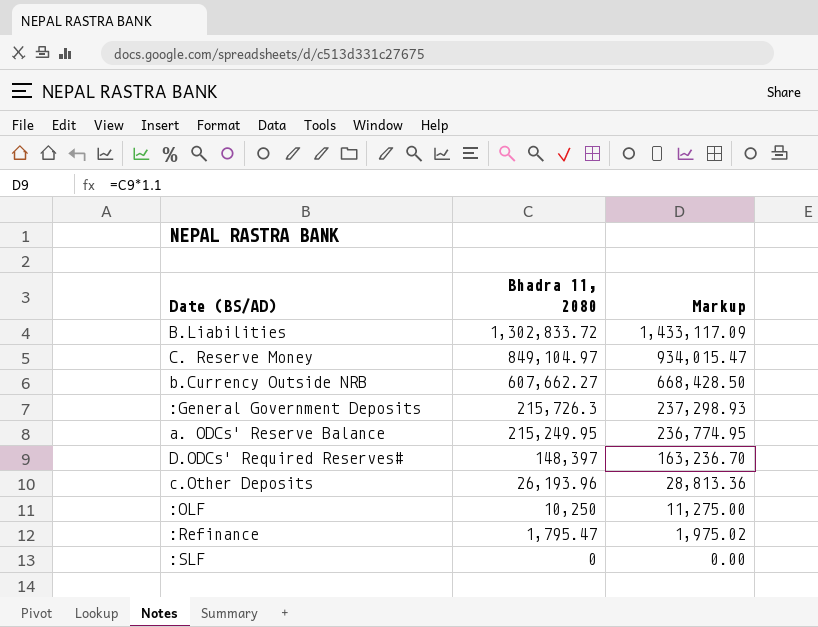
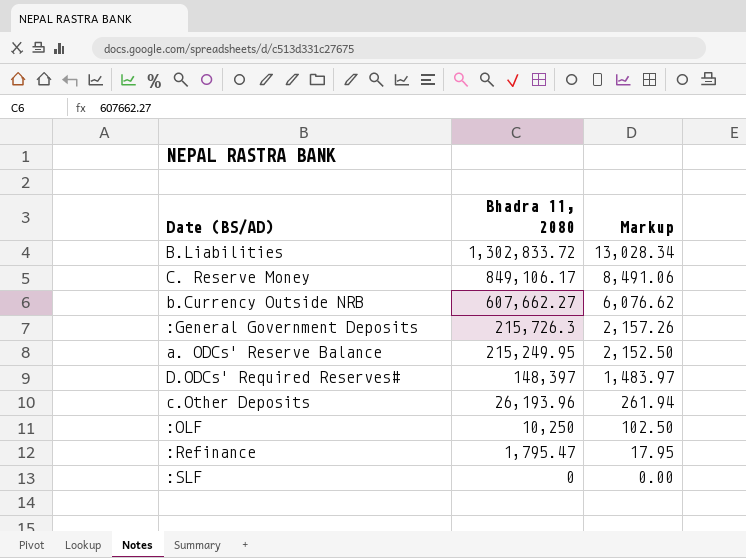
column Markup | formula: [Bhadra 11, 2080] * 1.1 -> [Bhadra 11, 2080] * 0.01
C. Reserve Money | Bhadra 11, 2080: 849,104.97 -> 849,106.17

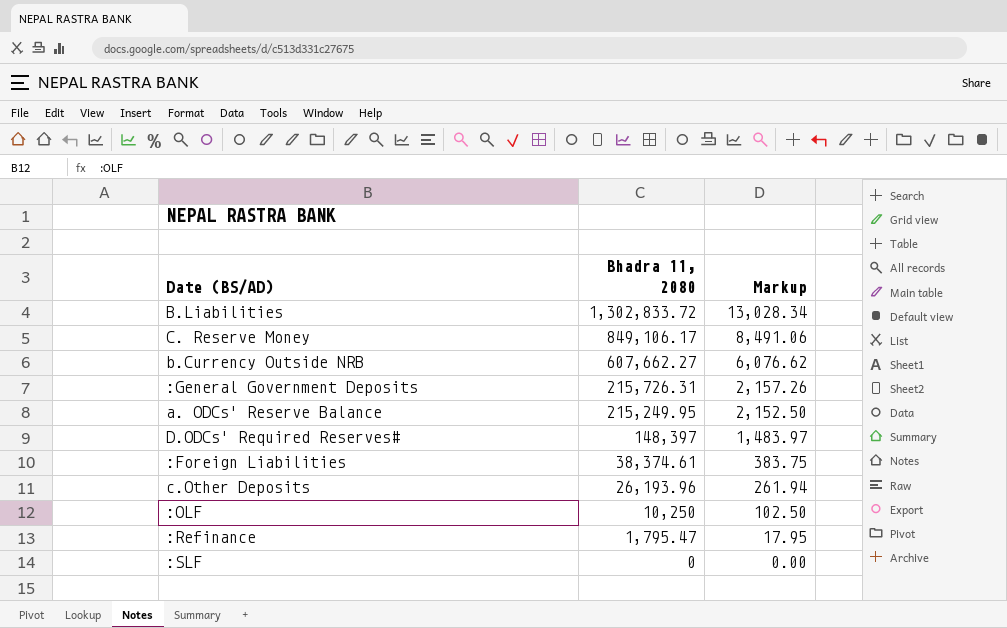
:General Government Deposits | Bhadra 11, 2080: 215,726.3 -> 215,726.31
row :Foreign Liabilities: none -> 38,374.61 | 383.75

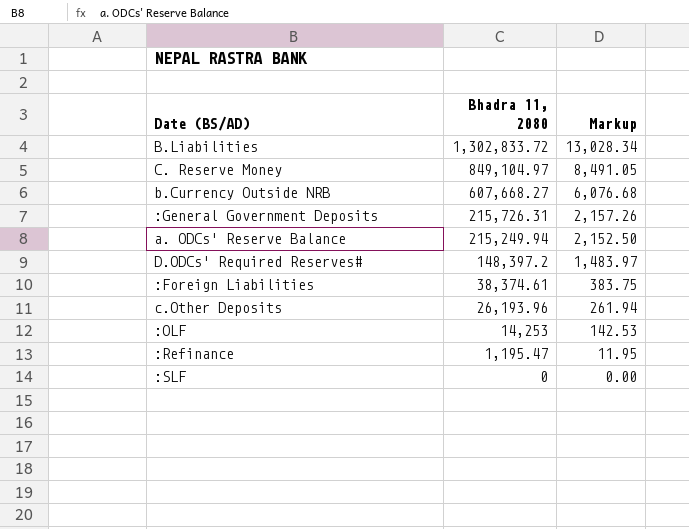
C. Reserve Money | Bhadra 11, 2080: 849,106.17 -> 849,104.97
C. Reserve Money | Markup: 8,491.06 -> 8,491.05
b.Currency Outside NRB | Bhadra 11, 2080: 607,662.27 -> 607,668.27
b.Currency Outside NRB | Markup: 6,076.62 -> 6,076.68
a. ODCs' Reserve Balance | Bhadra 11, 2080: 215,249.95 -> 215,249.94
D.ODCs' Required Reserves# | Bhadra 11, 2080: 148,397 -> 148,397.2
:OLF | Bhadra 11, 2080: 10,250 -> 14,253
:OLF | Markup: 102.50 -> 142.53
:Refinance | Bhadra 11, 2080: 1,795.47 -> 1,195.47
:Refinance | Markup: 17.95 -> 11.95

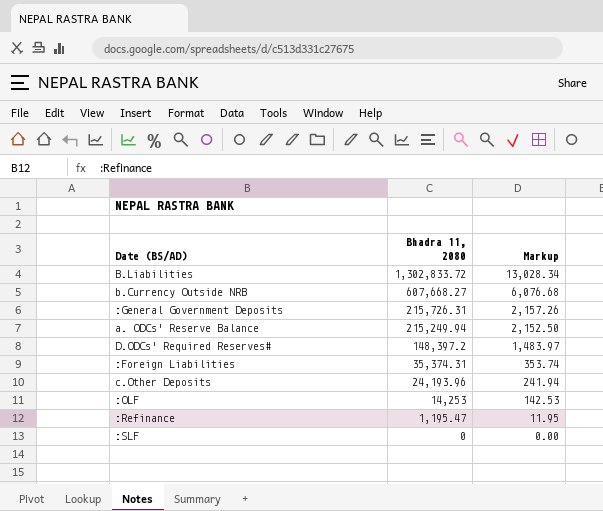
row C. Reserve Money: 849,104.97 | 8,491.05 -> none
:Foreign Liabilities | Bhadra 11, 2080: 38,374.61 -> 35,374.31
:Foreign Liabilities | Markup: 383.75 -> 353.74
c.Other Deposits | Bhadra 11, 2080: 26,193.96 -> 24,193.96
c.Other Deposits | Markup: 261.94 -> 241.94

